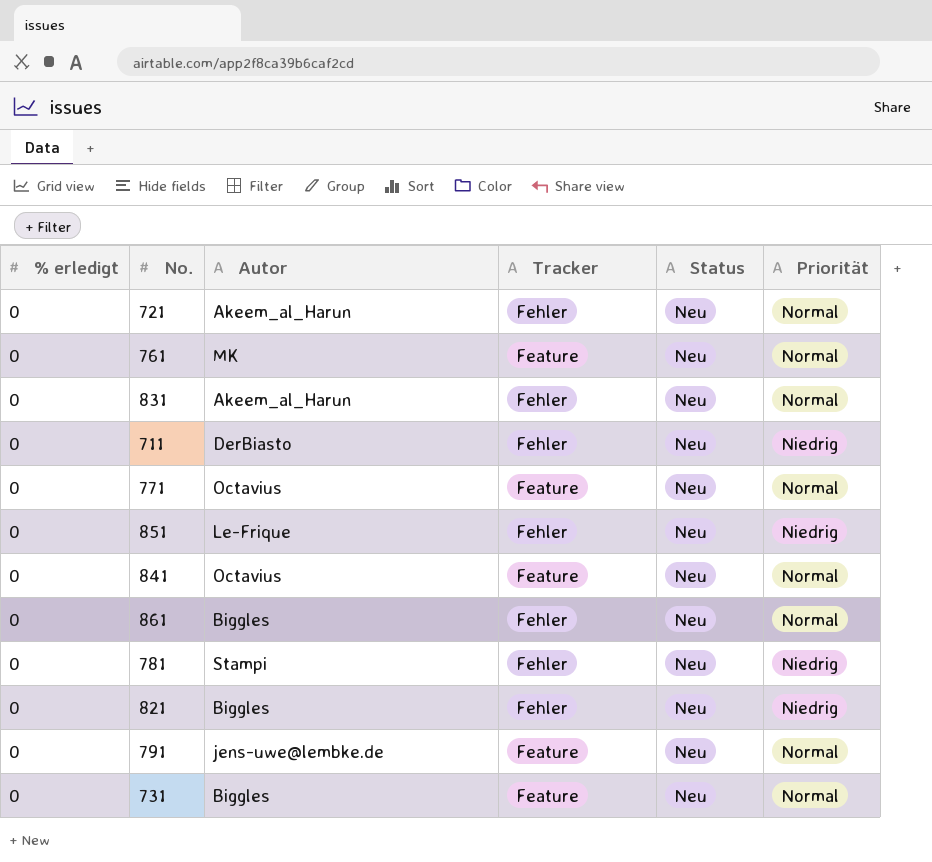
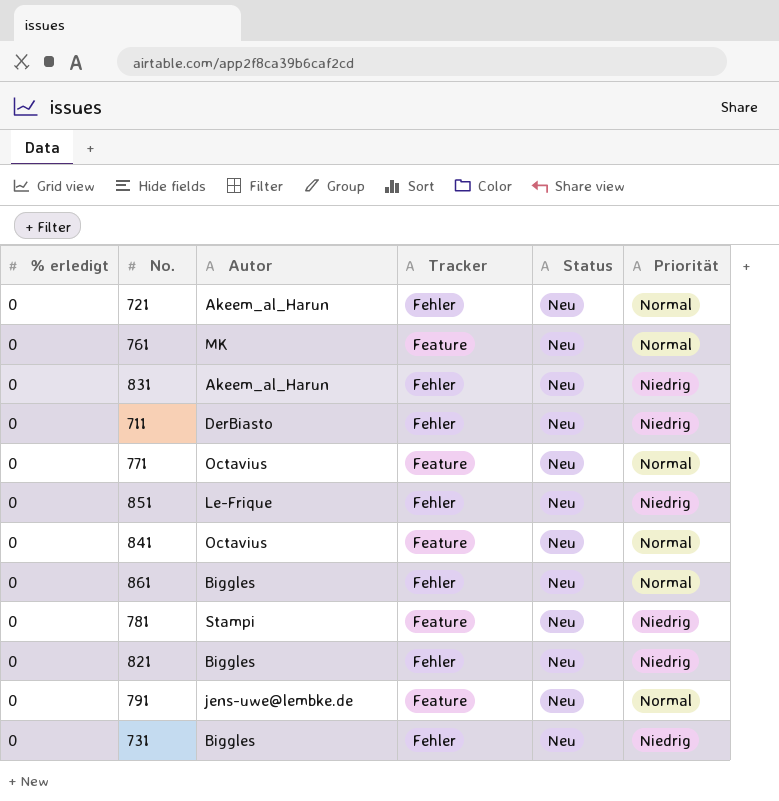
831 | Priorität: Normal -> Niedrig
781 | Tracker: Fehler -> Feature
731 | Tracker: Feature -> Fehler
731 | Priorität: Normal -> Niedrig

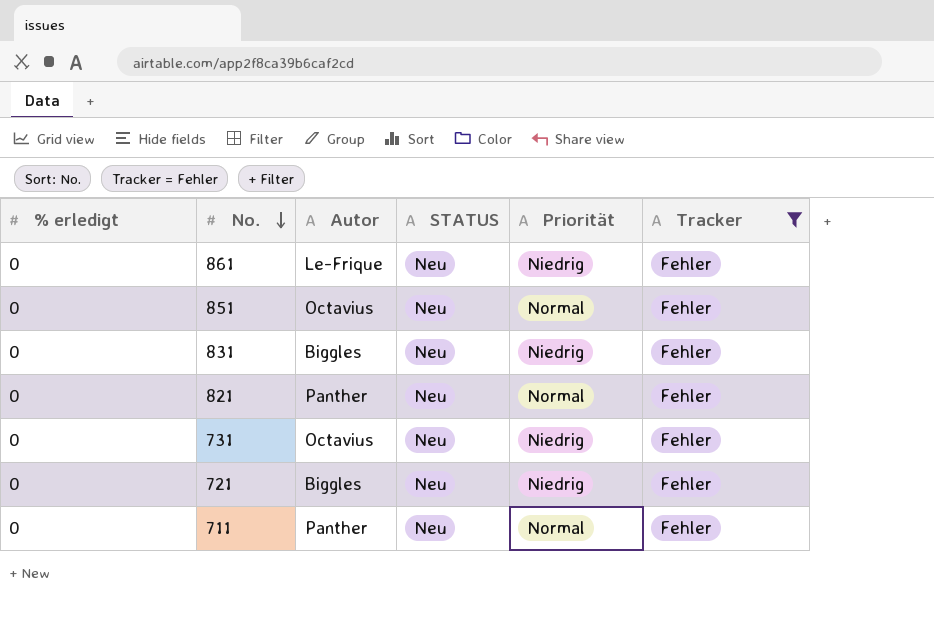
filter: none -> Tracker = Fehler
row order: none -> No. descending
column name: Status -> STATUS
column Tracker | position: 4 -> 6
861 | Autor: Biggles -> Le-Frique
861 | Priorität: Normal -> Niedrig
851 | Autor: Le-Frique -> Octavius
851 | Priorität: Niedrig -> Normal
831 | Autor: Akeem_al_Harun -> Biggles
821 | Autor: Biggles -> Panther
821 | Priorität: Niedrig -> Normal
731 | Autor: Biggles -> Octavius
721 | Autor: Akeem_al_Harun -> Biggles
721 | Priorität: Normal -> Niedrig
711 | Autor: DerBiasto -> Panther
711 | Priorität: Niedrig -> Normal

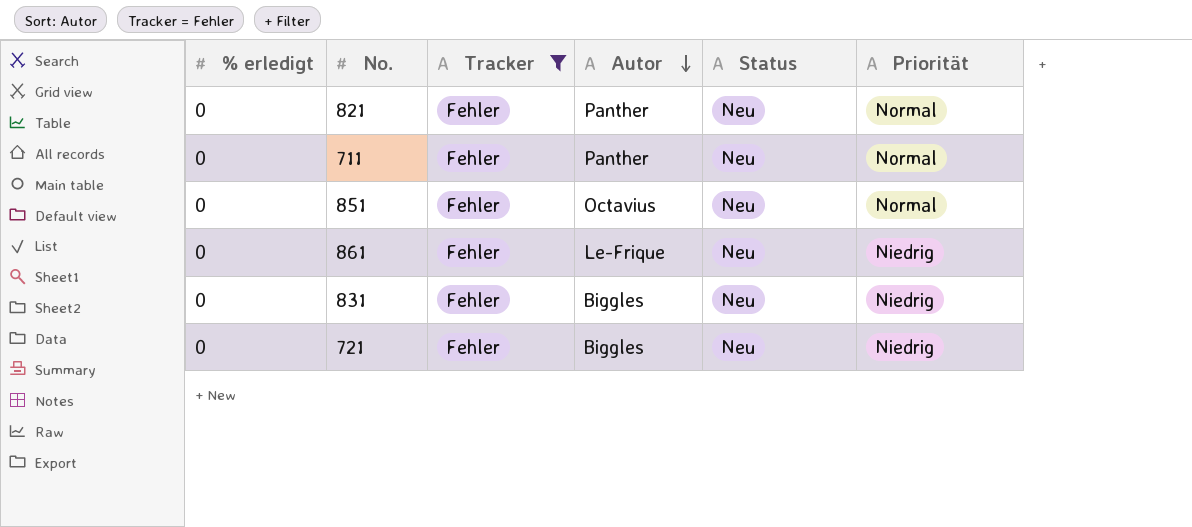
row order: No. descending -> Autor descending
column Tracker | position: 6 -> 3
column name: STATUS -> Status
row 731: 0 | Octavius | Neu | Niedrig | Fehler -> none

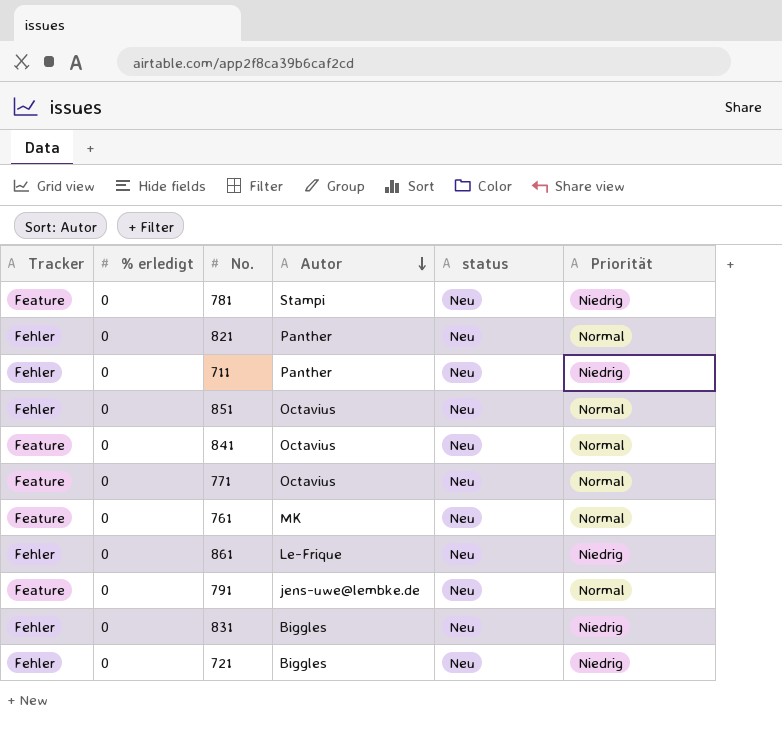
filter: Tracker = Fehler -> none
column Tracker | position: 3 -> 1
column name: Status -> status
711 | Priorität: Normal -> Niedrig

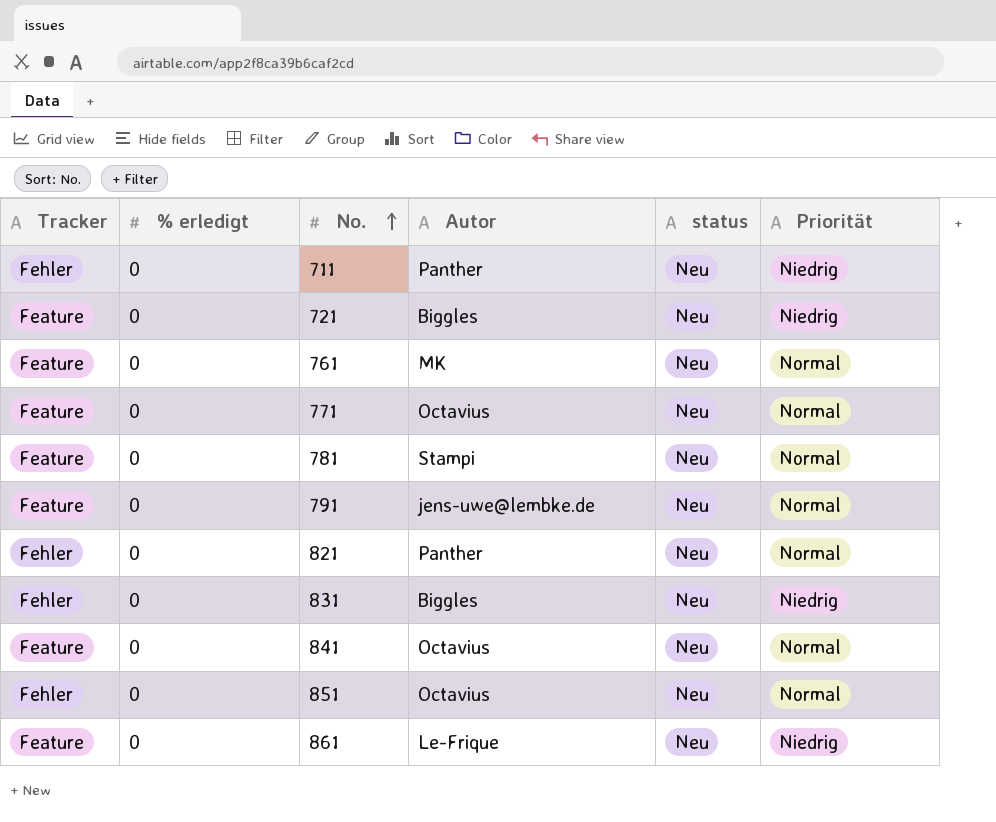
row order: Autor descending -> No. ascending
721 | Tracker: Fehler -> Feature
781 | Priorität: Niedrig -> Normal
861 | Tracker: Fehler -> Feature

